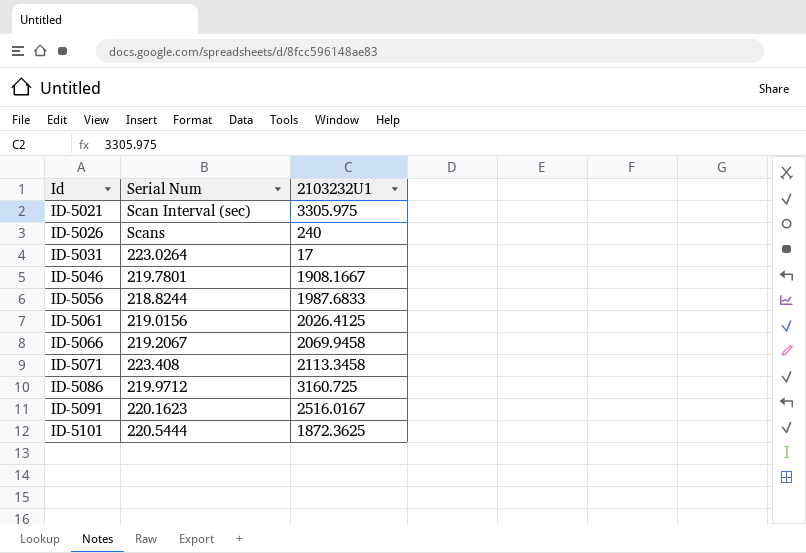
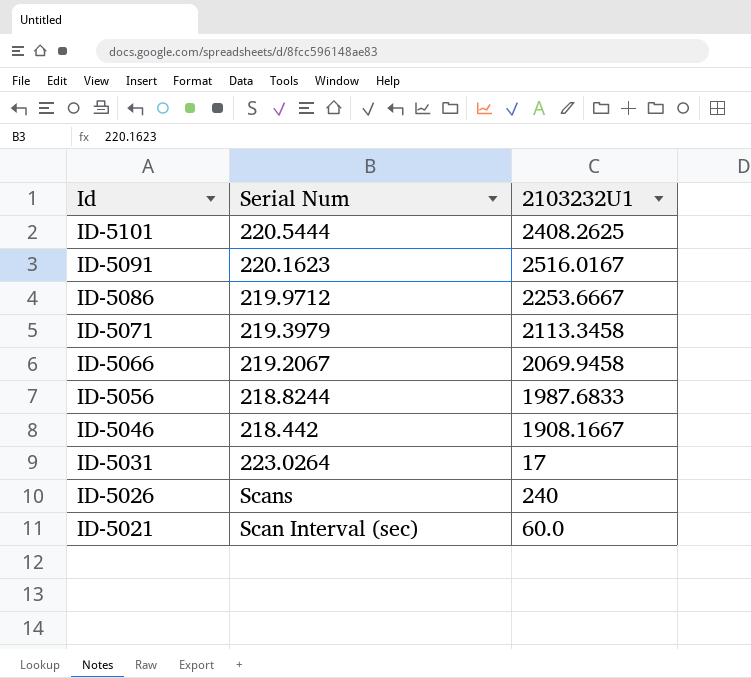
row order: Id ascending -> Id descending
row ID-5061: 219.0156 | 2026.4125 -> none
ID-5101 | 2103232U1: 1872.3625 -> 2408.2625
ID-5086 | 2103232U1: 3160.725 -> 2253.6667
ID-5071 | Serial Num: 223.408 -> 219.3979
ID-5046 | Serial Num: 219.7801 -> 218.442
ID-5021 | 2103232U1: 3305.975 -> 60.0

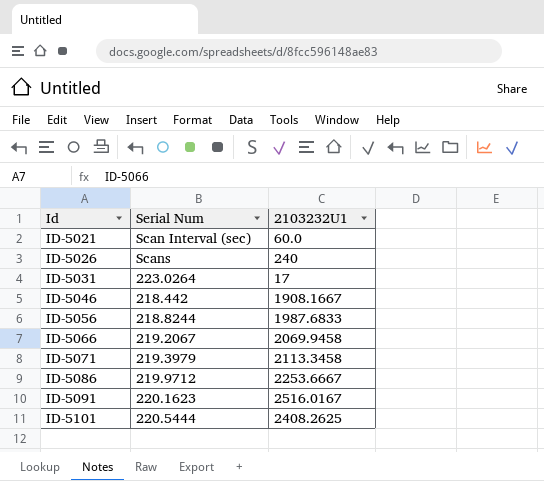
row order: Id descending -> Id ascending

